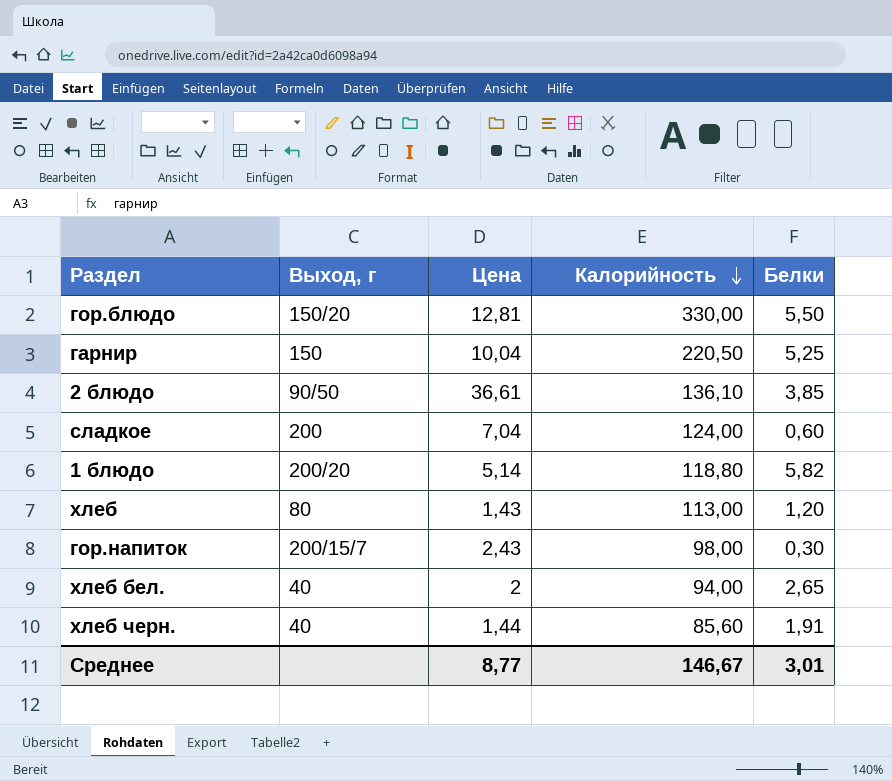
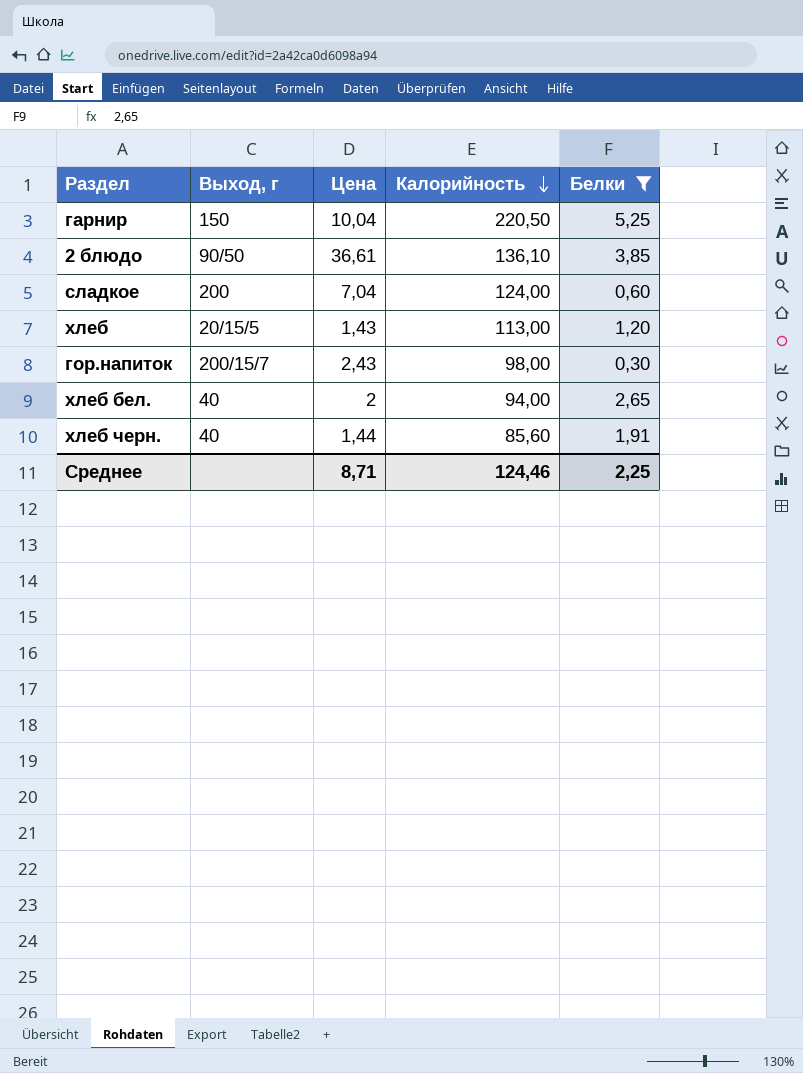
filter: none -> Белки <= 5,25
хлеб | Выход, г: 80 -> 20/15/5
Среднее | Цена: 8,77 -> 8,71
Среднее | Калорийность: 146,67 -> 124,46
Среднее | Белки: 3,01 -> 2,25

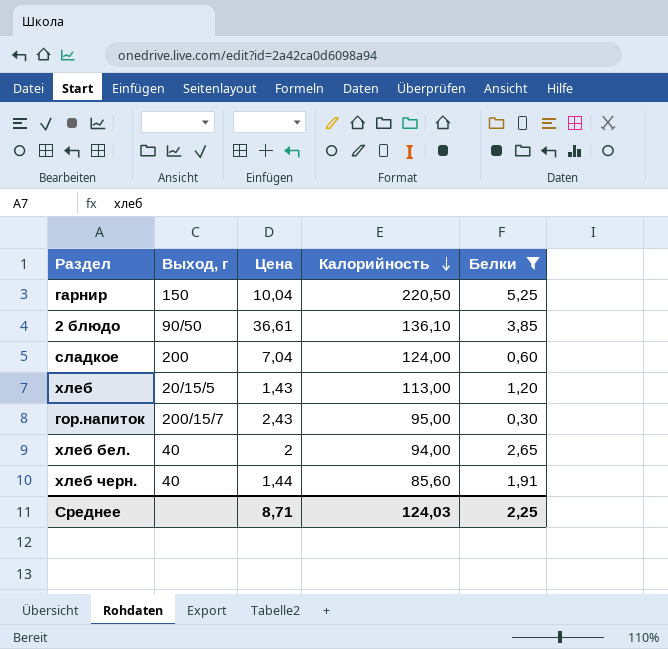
гор.напиток | Калорийность: 98,00 -> 95,00
Среднее | Калорийность: 124,46 -> 124,03

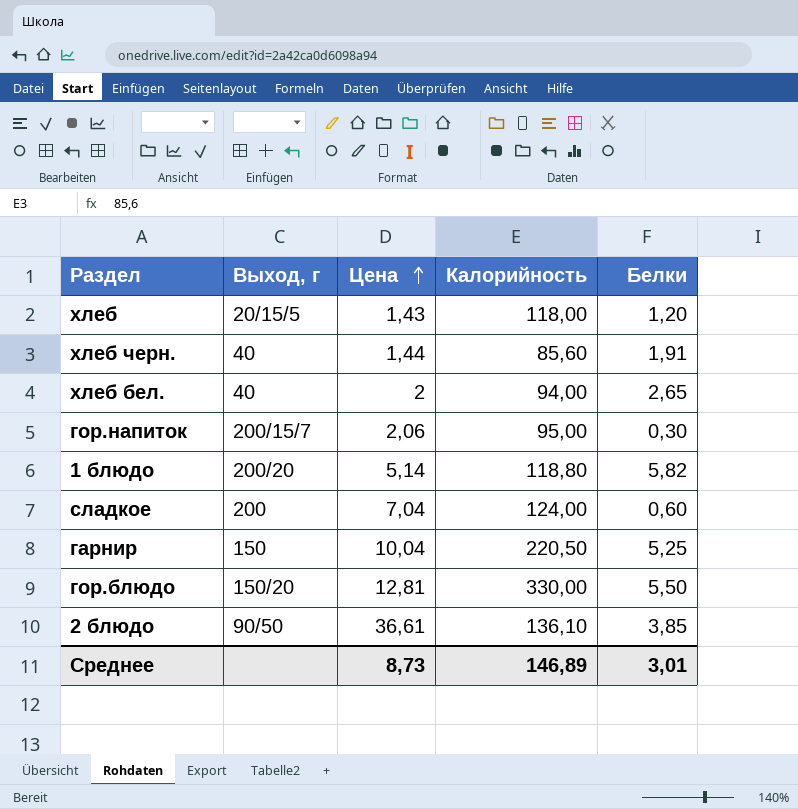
filter: Белки <= 5,25 -> none
row order: Калорийность descending -> Цена ascending
хлеб | Калорийность: 113,00 -> 118,00
гор.напиток | Цена: 2,43 -> 2,06
Среднее | Цена: 8,71 -> 8,73
Среднее | Калорийность: 124,03 -> 146,89
Среднее | Белки: 2,25 -> 3,01

